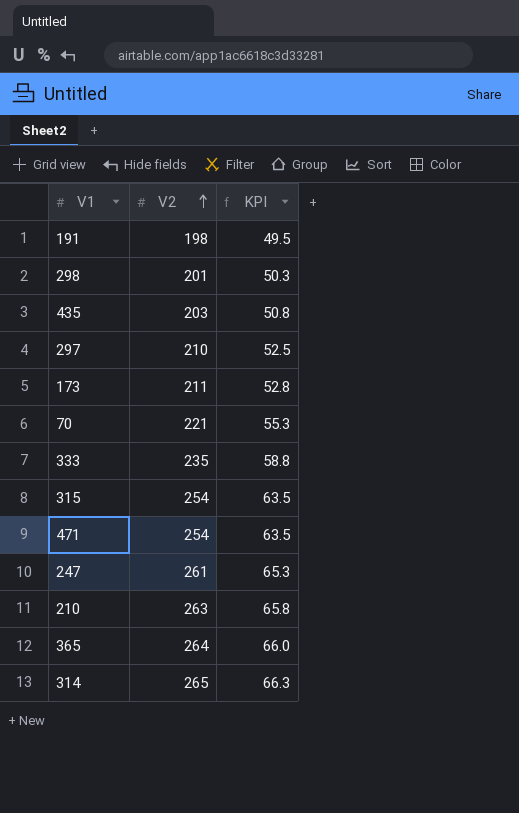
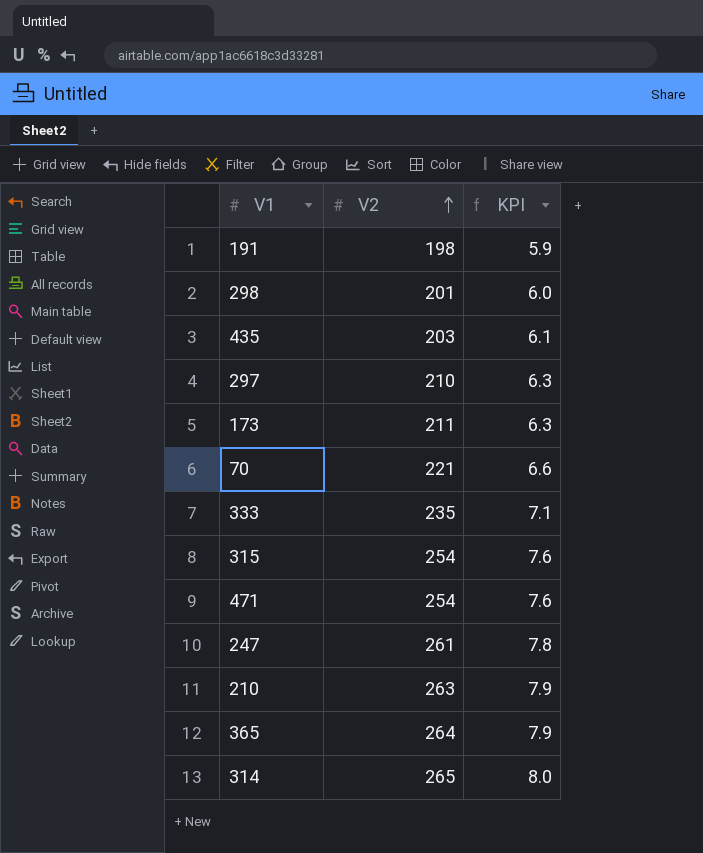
column KPI | formula: [V2] * 0.25 -> [V2] * 0.03

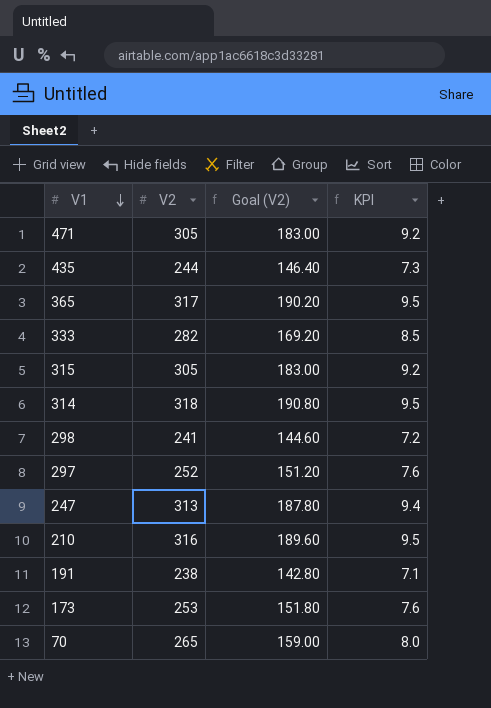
row order: V2 ascending -> V1 descending
column Goal (V2) | formula: none -> [V2] * 0.6
471 | V2: 254 -> 305
471 | KPI: 7.6 -> 9.2
435 | V2: 203 -> 244
435 | KPI: 6.1 -> 7.3
365 | V2: 264 -> 317
365 | KPI: 7.9 -> 9.5
333 | V2: 235 -> 282
333 | KPI: 7.1 -> 8.5
315 | V2: 254 -> 305
315 | KPI: 7.6 -> 9.2
314 | V2: 265 -> 318
314 | KPI: 8.0 -> 9.5
298 | V2: 201 -> 241
298 | KPI: 6.0 -> 7.2
297 | V2: 210 -> 252
297 | KPI: 6.3 -> 7.6
247 | V2: 261 -> 313
247 | KPI: 7.8 -> 9.4
210 | V2: 263 -> 316
210 | KPI: 7.9 -> 9.5
191 | V2: 198 -> 238
191 | KPI: 5.9 -> 7.1
173 | V2: 211 -> 253
173 | KPI: 6.3 -> 7.6
70 | V2: 221 -> 265
70 | KPI: 6.6 -> 8.0

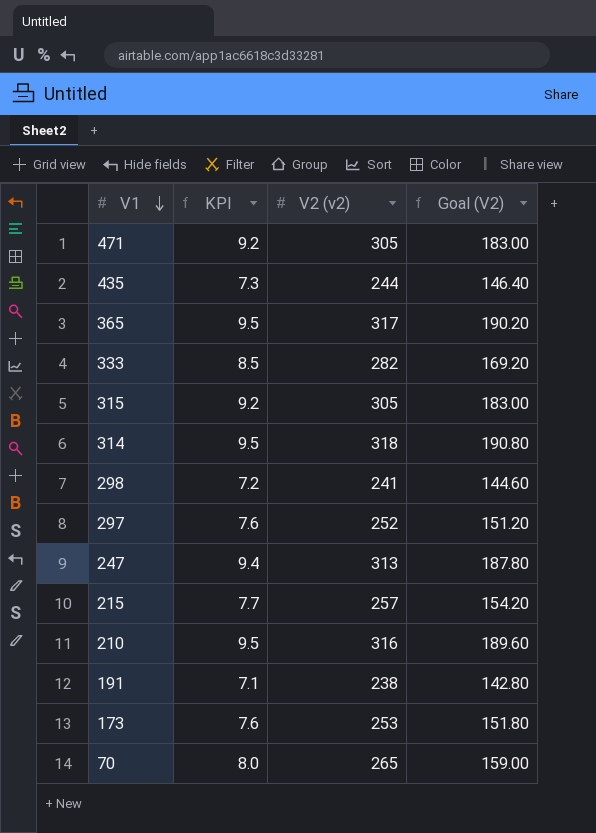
column KPI | position: 4 -> 2
column name: V2 -> V2 (v2)
row 215: none -> 7.7 | 257 | 154.20

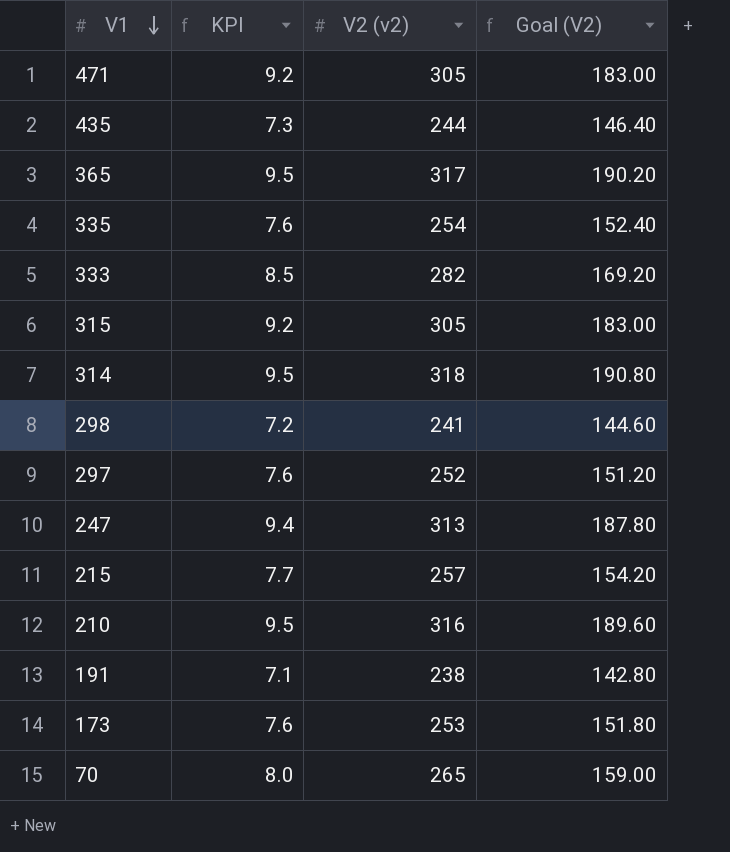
row 335: none -> 7.6 | 254 | 152.40

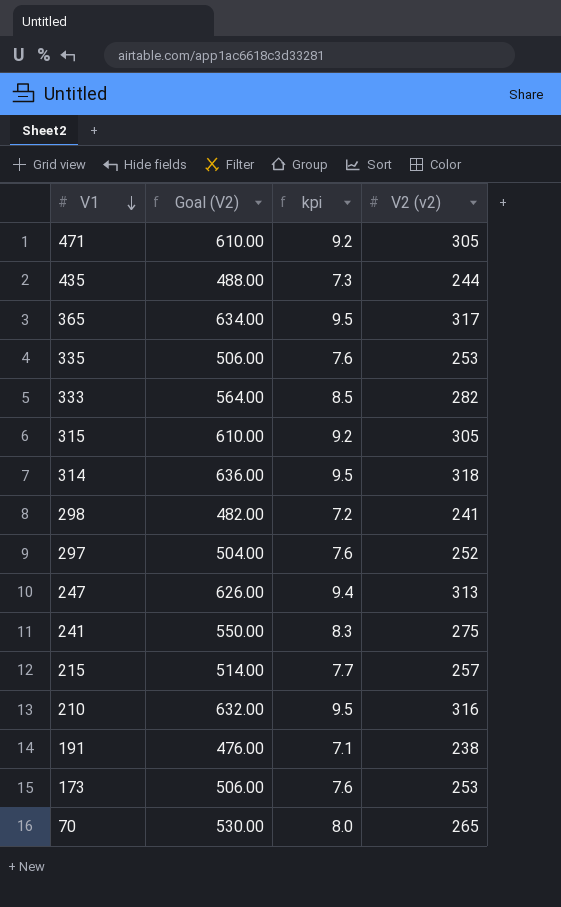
column Goal (V2) | formula: [V2 (v2)] * 0.6 -> [V2 (v2)] * 2
column Goal (V2) | position: 4 -> 2
column name: KPI -> kpi
335 | V2 (v2): 254 -> 253
row 241: none -> 550.00 | 8.3 | 275

